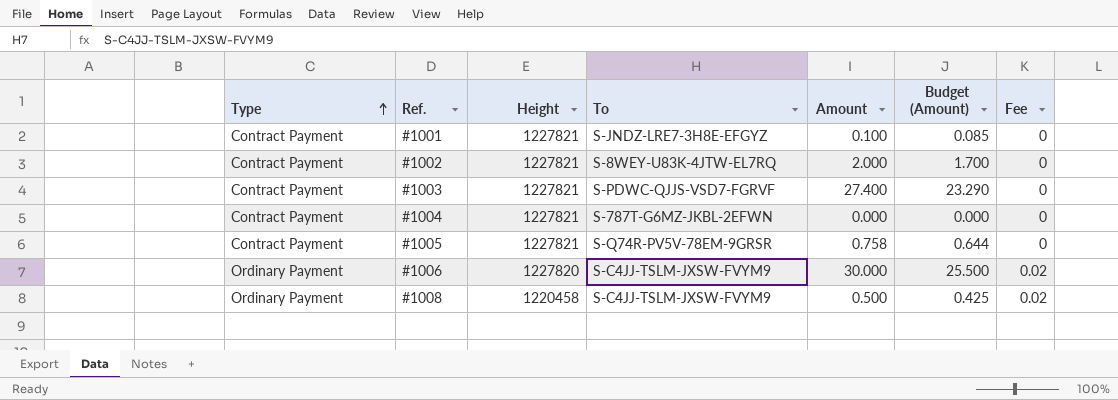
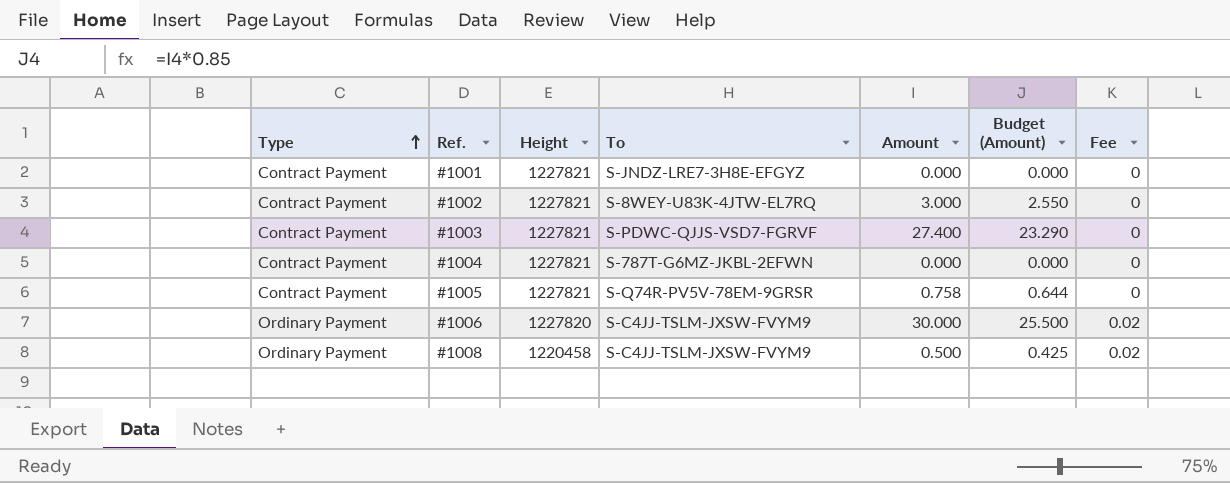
#1001 | Amount: 0.100 -> 0.000
#1001 | Budget (Amount): 0.085 -> 0.000
#1002 | Amount: 2.000 -> 3.000
#1002 | Budget (Amount): 1.700 -> 2.550

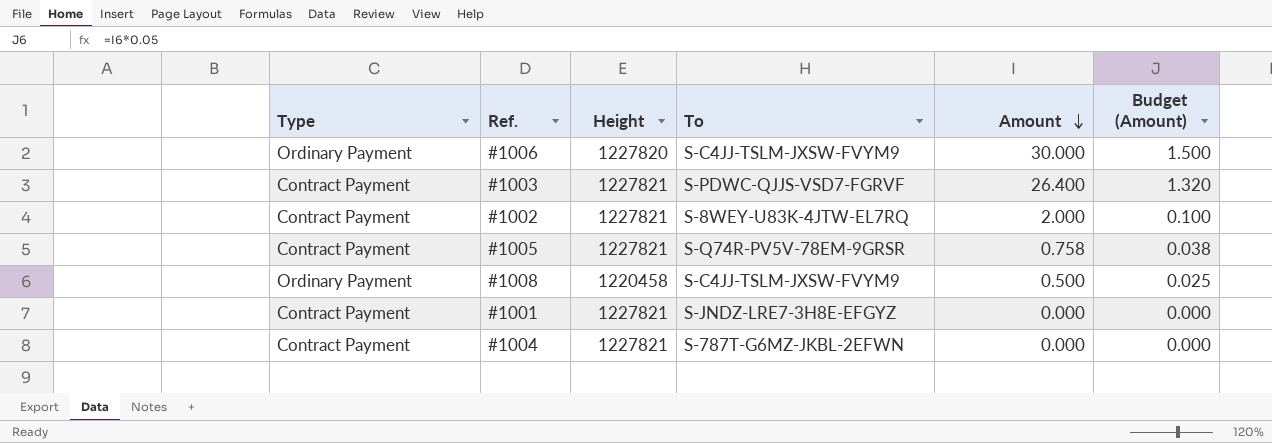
row order: Type ascending -> Amount descending
column Fee | position: 7 -> none
column Budget (Amount) | formula: [Amount] * 0.85 -> [Amount] * 0.05
#1003 | Amount: 27.400 -> 26.400
#1002 | Amount: 3.000 -> 2.000

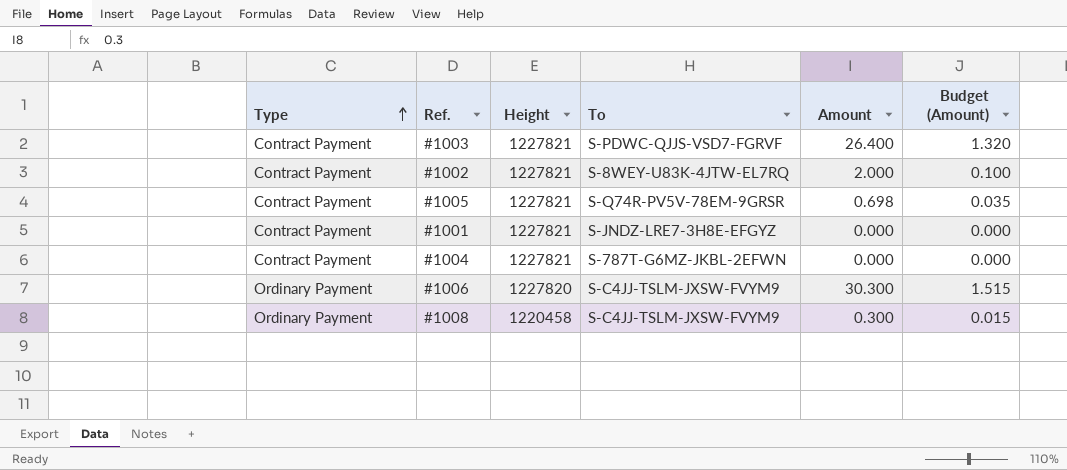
row order: Amount descending -> Type ascending
#1005 | Amount: 0.758 -> 0.698
#1005 | Budget (Amount): 0.038 -> 0.035
#1006 | Amount: 30.000 -> 30.300
#1006 | Budget (Amount): 1.500 -> 1.515
#1008 | Amount: 0.500 -> 0.300
#1008 | Budget (Amount): 0.025 -> 0.015

